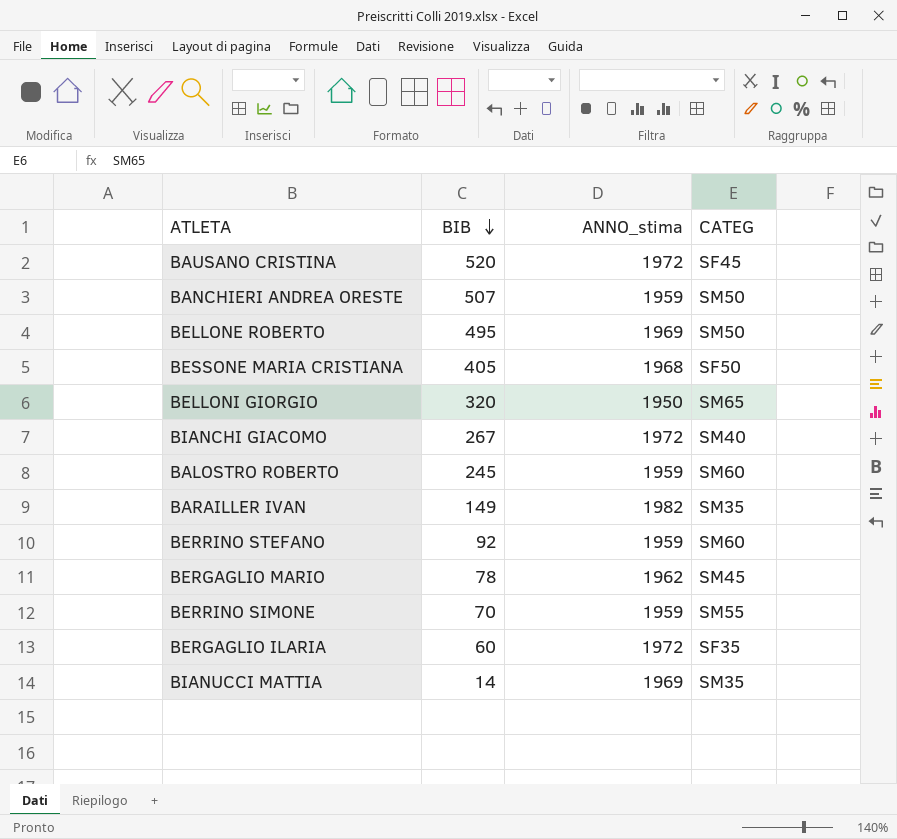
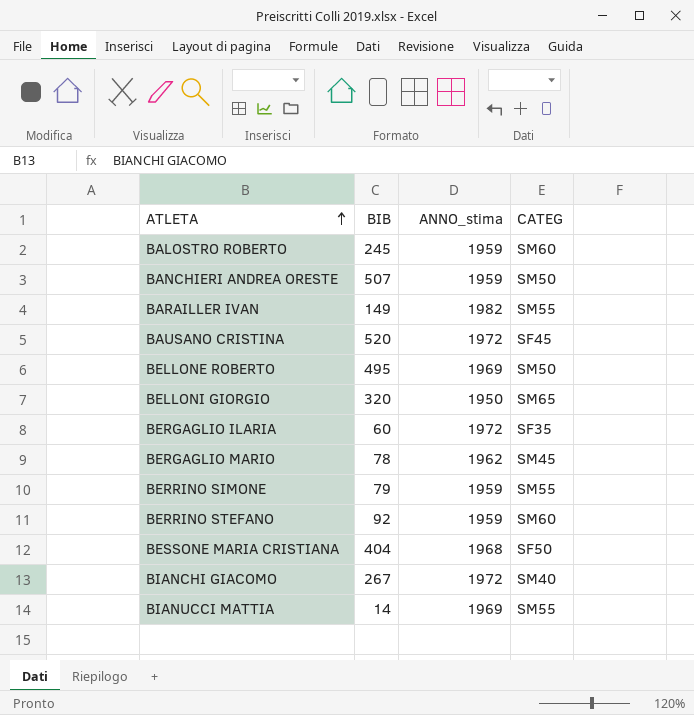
row order: BIB descending -> ATLETA ascending
BARAILLER IVAN | CATEG: SM35 -> SM55
BERRINO SIMONE | BIB: 70 -> 79
BESSONE MARIA CRISTIANA | BIB: 405 -> 404
BIANUCCI MATTIA | CATEG: SM35 -> SM55

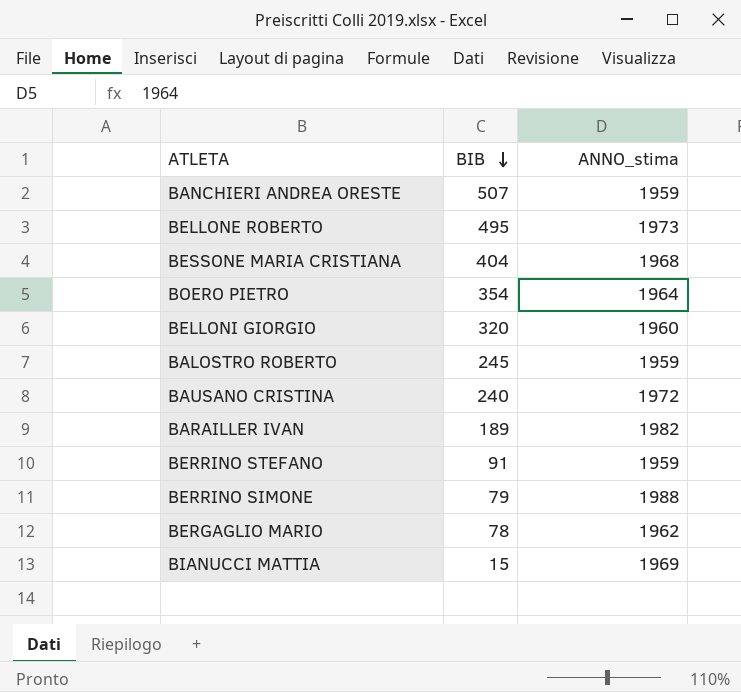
row order: ATLETA ascending -> BIB descending
column CATEG | position: 4 -> none
row BERGAGLIO ILARIA: 60 | 1972 | SF35 -> none
row BIANCHI GIACOMO: 267 | 1972 | SM40 -> none
BELLONE ROBERTO | ANNO_stima: 1969 -> 1973
row BOERO PIETRO: none -> 354 | 1964
BELLONI GIORGIO | ANNO_stima: 1950 -> 1960
BAUSANO CRISTINA | BIB: 520 -> 240
BARAILLER IVAN | BIB: 149 -> 189
BERRINO STEFANO | BIB: 92 -> 91
BERRINO SIMONE | ANNO_stima: 1959 -> 1988
BIANUCCI MATTIA | BIB: 14 -> 15

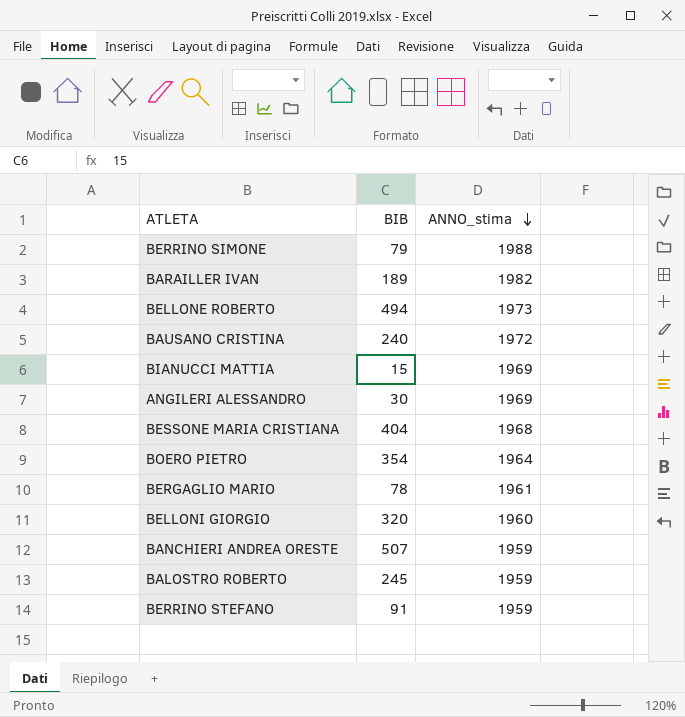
row order: BIB descending -> ANNO_stima descending
BELLONE ROBERTO | BIB: 495 -> 494
row ANGILERI ALESSANDRO: none -> 30 | 1969
BERGAGLIO MARIO | ANNO_stima: 1962 -> 1961

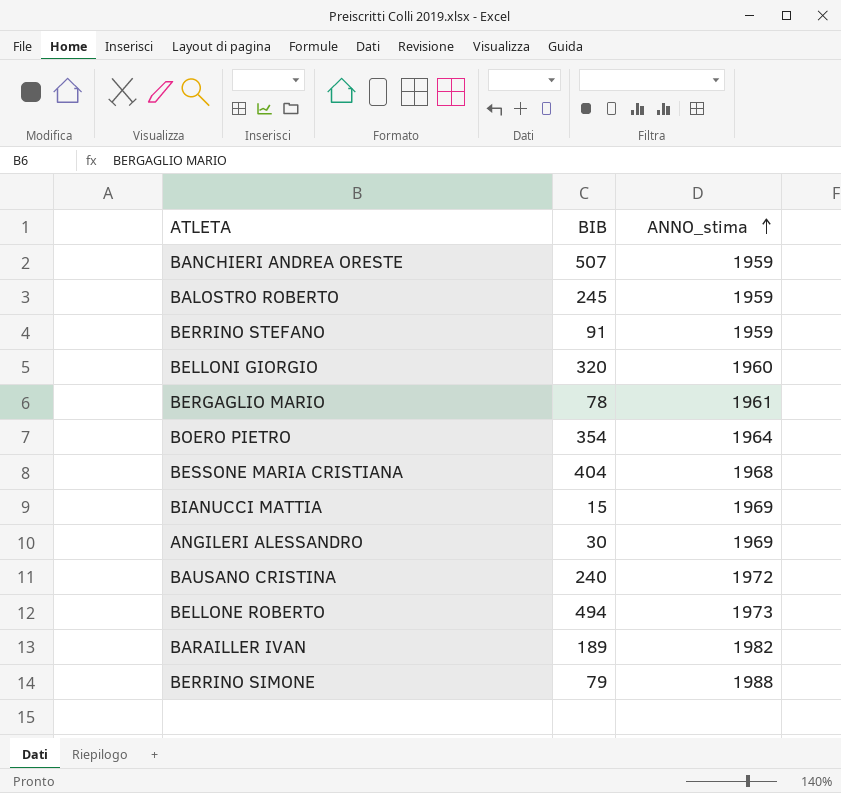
row order: ANNO_stima descending -> ANNO_stima ascending

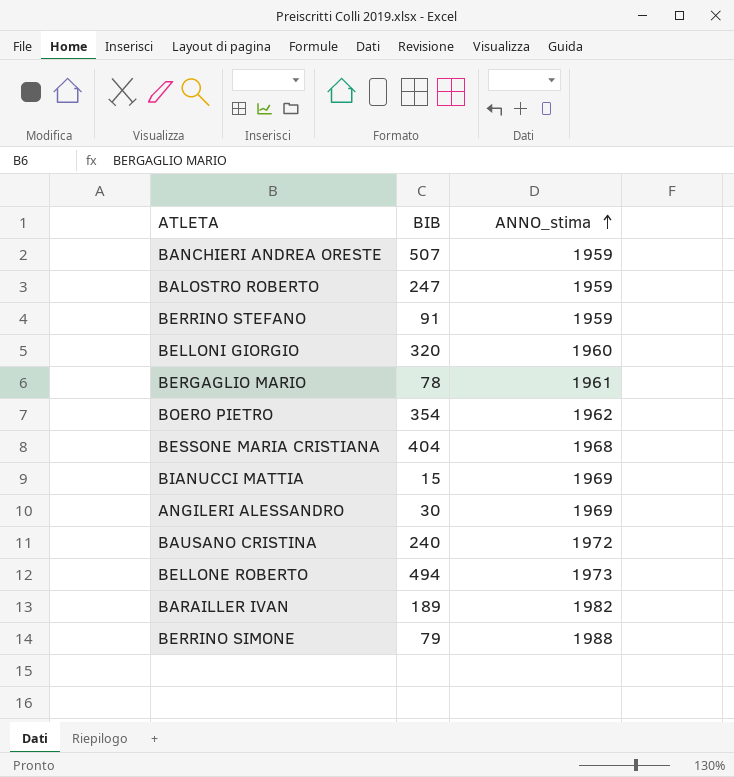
BALOSTRO ROBERTO | BIB: 245 -> 247
BOERO PIETRO | ANNO_stima: 1964 -> 1962

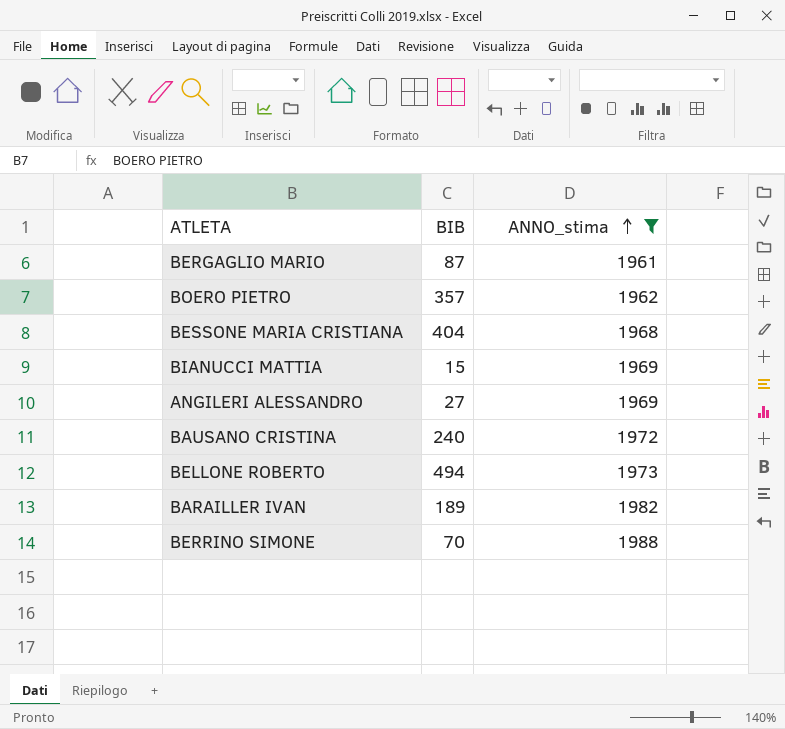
filter: none -> ANNO_stima >= 1961
BERGAGLIO MARIO | BIB: 78 -> 87
BOERO PIETRO | BIB: 354 -> 357
ANGILERI ALESSANDRO | BIB: 30 -> 27
BERRINO SIMONE | BIB: 79 -> 70

